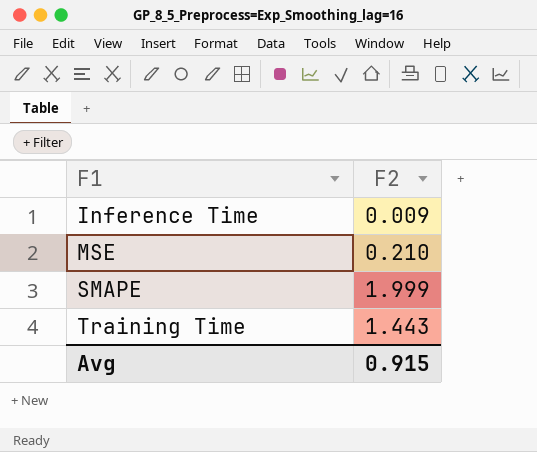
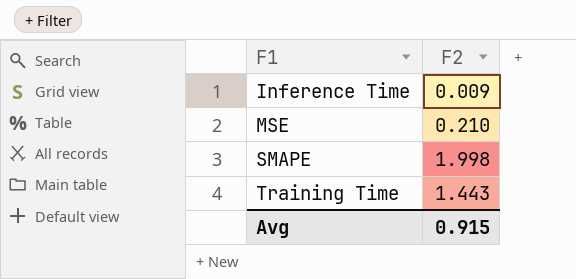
SMAPE | F2: 1.999 -> 1.998

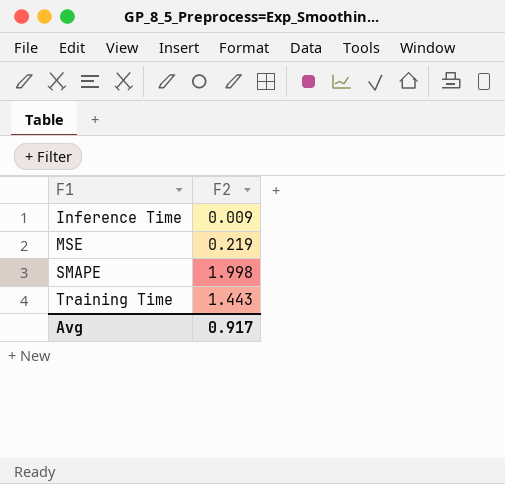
MSE | F2: 0.210 -> 0.219
Avg | F2: 0.915 -> 0.917

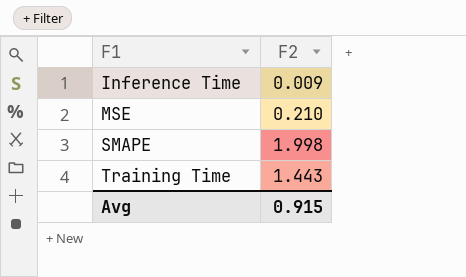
MSE | F2: 0.219 -> 0.210
Avg | F2: 0.917 -> 0.915

